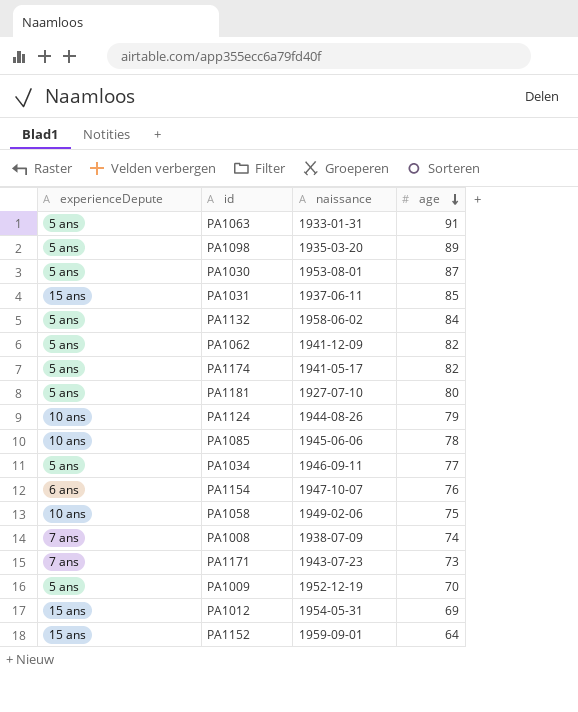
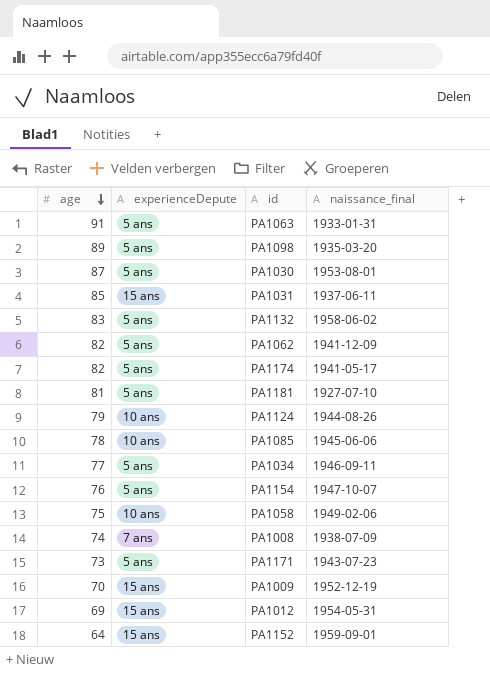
column age | position: 4 -> 1
column name: naissance -> naissance_final
PA1132 | age: 84 -> 83
PA1181 | age: 80 -> 81
PA1154 | experienceDepute: 6 ans -> 5 ans
PA1171 | experienceDepute: 7 ans -> 5 ans
PA1009 | experienceDepute: 5 ans -> 15 ans

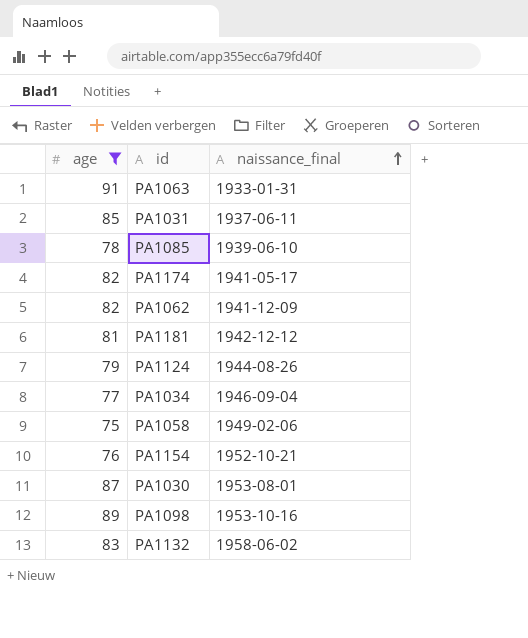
filter: none -> age >= 75
row order: age descending -> naissance_final ascending
column experienceDepute | position: 2 -> none
PA1085 | naissance_final: 1945-06-06 -> 1939-06-10
PA1181 | naissance_final: 1927-07-10 -> 1942-12-12
PA1034 | naissance_final: 1946-09-11 -> 1946-09-04
PA1154 | naissance_final: 1947-10-07 -> 1952-10-21
PA1098 | naissance_final: 1935-03-20 -> 1953-10-16

